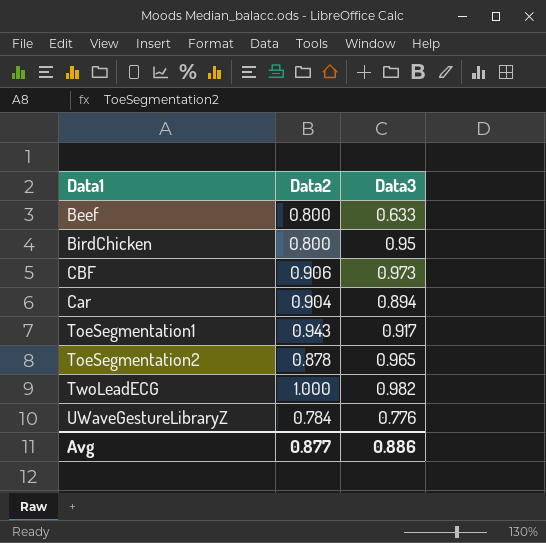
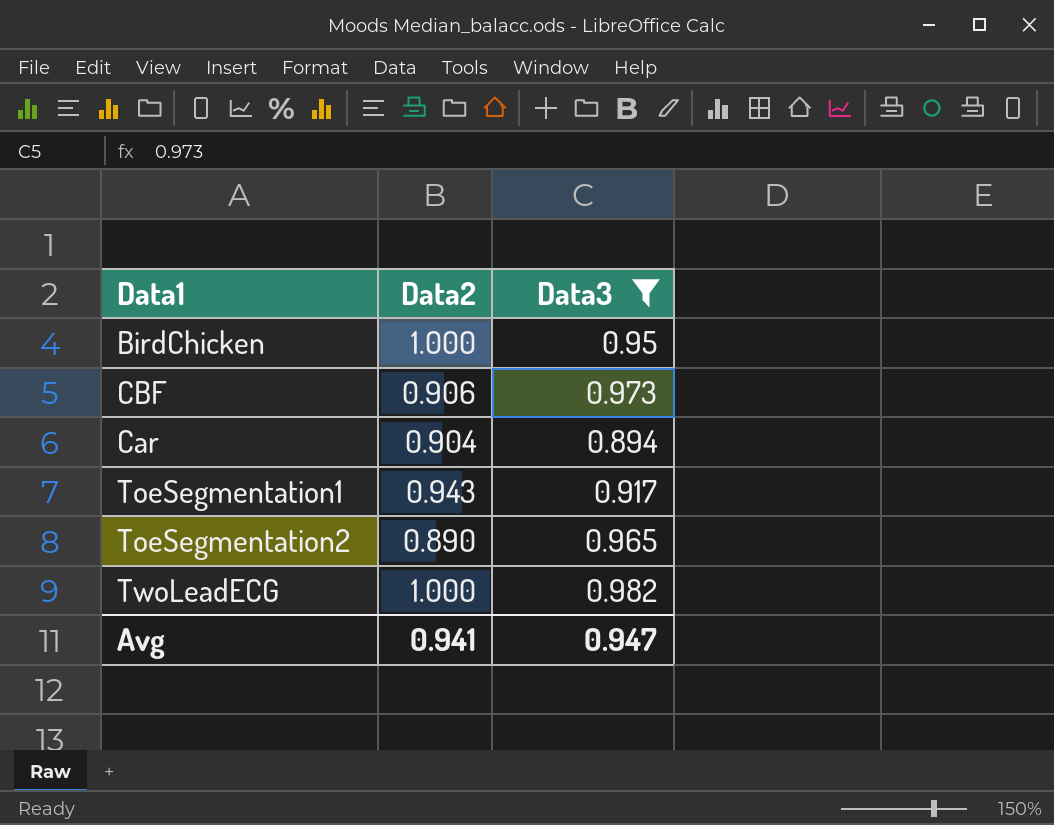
filter: none -> Data3 >= 0.894
BirdChicken | Data2: 0.800 -> 1.000
ToeSegmentation2 | Data2: 0.878 -> 0.890
Avg | Data2: 0.877 -> 0.941
Avg | Data3: 0.886 -> 0.947

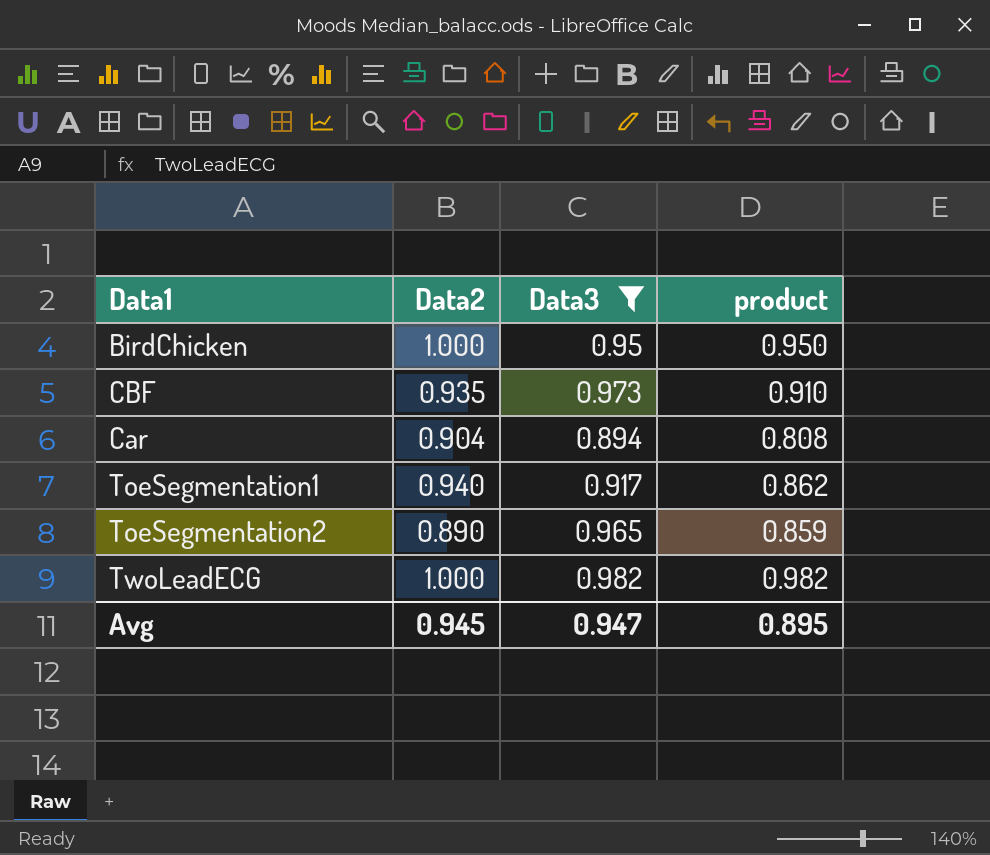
column product | formula: none -> [Data2] * [Data3]
CBF | Data2: 0.906 -> 0.935
ToeSegmentation1 | Data2: 0.943 -> 0.940
Avg | Data2: 0.941 -> 0.945

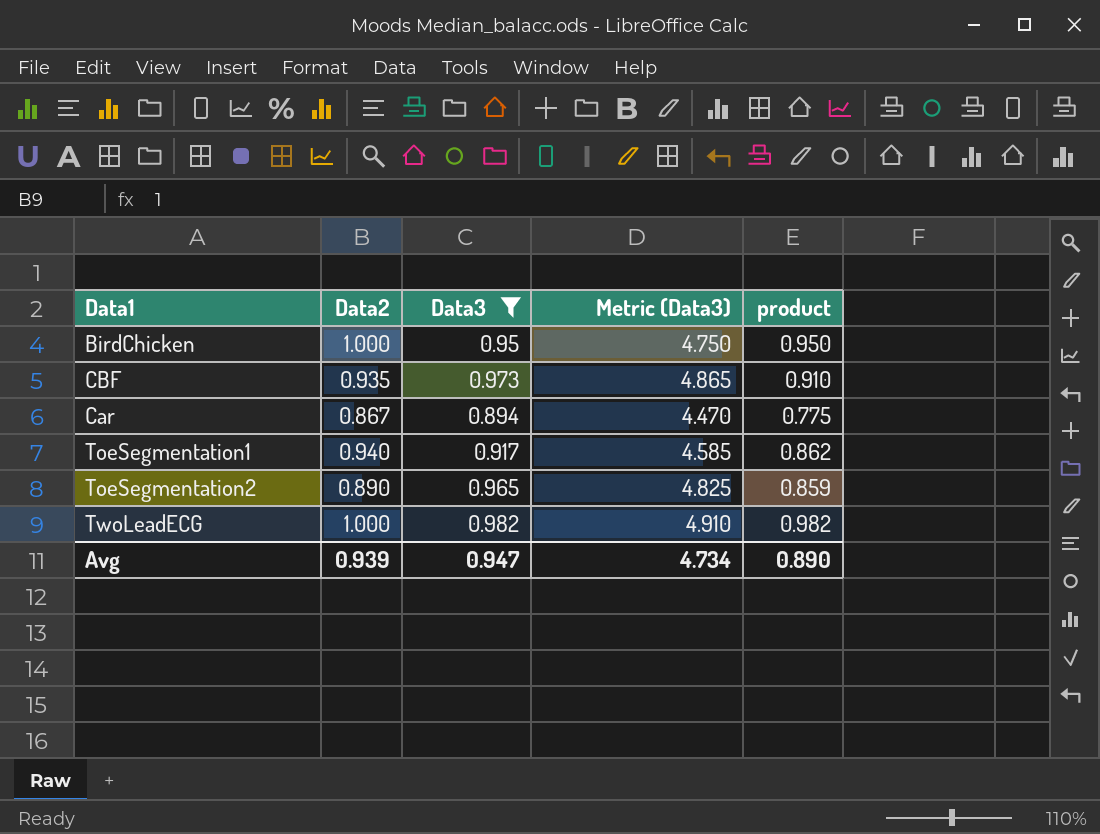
column Metric (Data3) | formula: none -> [Data3] * 5
Car | Data2: 0.904 -> 0.867
Car | product: 0.808 -> 0.775
Avg | Data2: 0.945 -> 0.939
Avg | product: 0.895 -> 0.890

